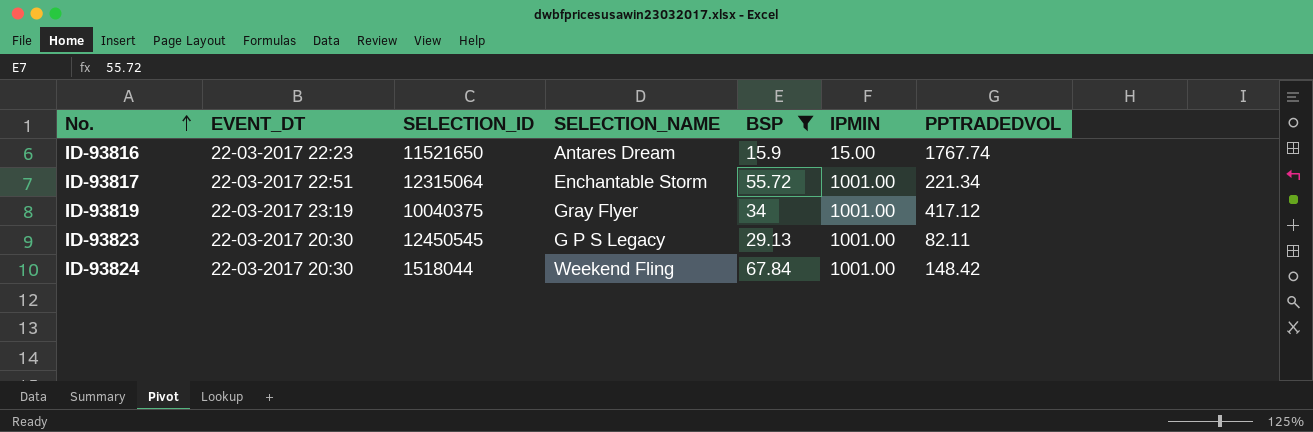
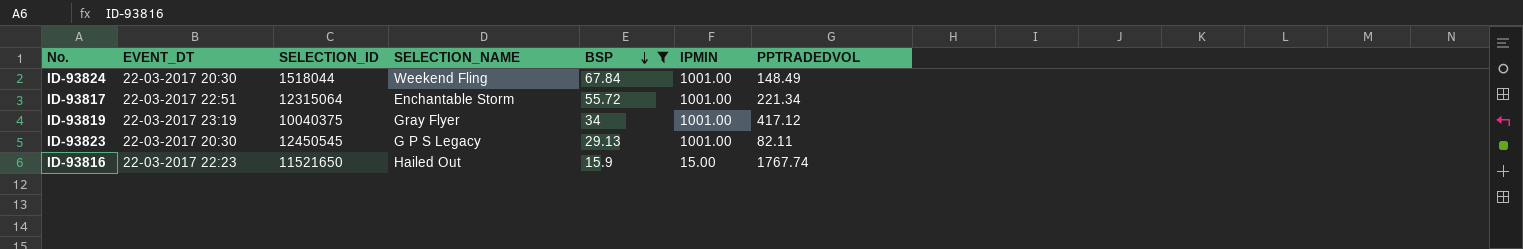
row order: No. ascending -> BSP descending
ID-93824 | PPTRADEDVOL: 148.42 -> 148.49
ID-93816 | SELECTION_NAME: Antares Dream -> Hailed Out

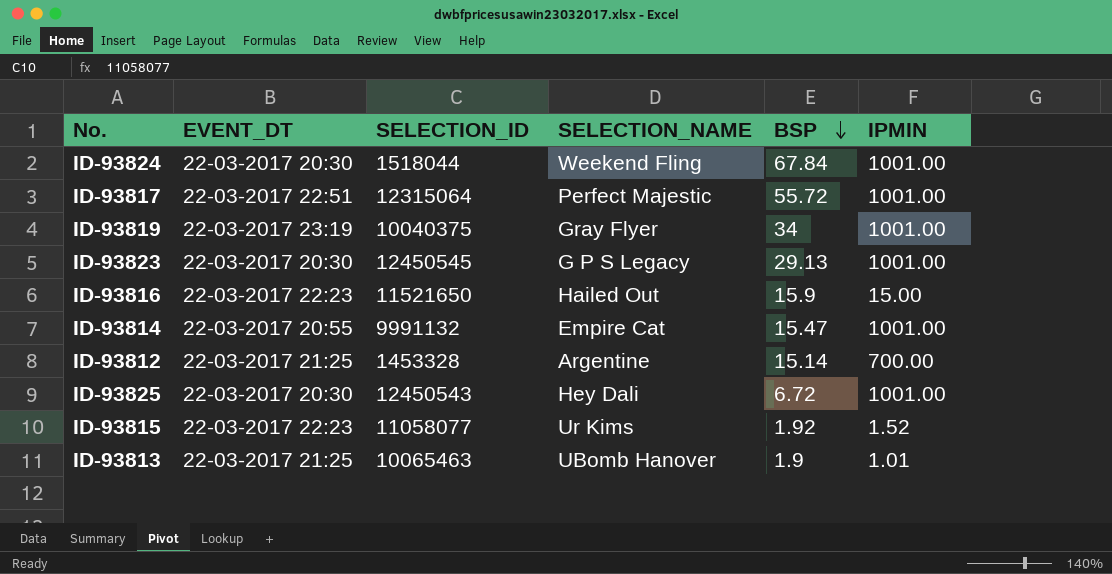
filter: BSP >= 15.9 -> none
column PPTRADEDVOL | position: 7 -> none
ID-93817 | SELECTION_NAME: Enchantable Storm -> Perfect Majestic

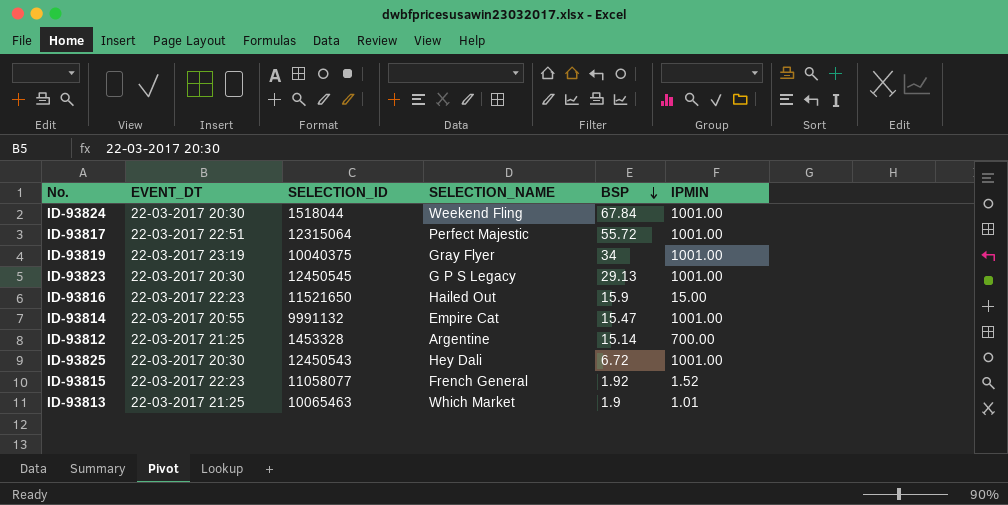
ID-93815 | SELECTION_NAME: Ur Kims -> French General
ID-93813 | SELECTION_NAME: UBomb Hanover -> Which Market

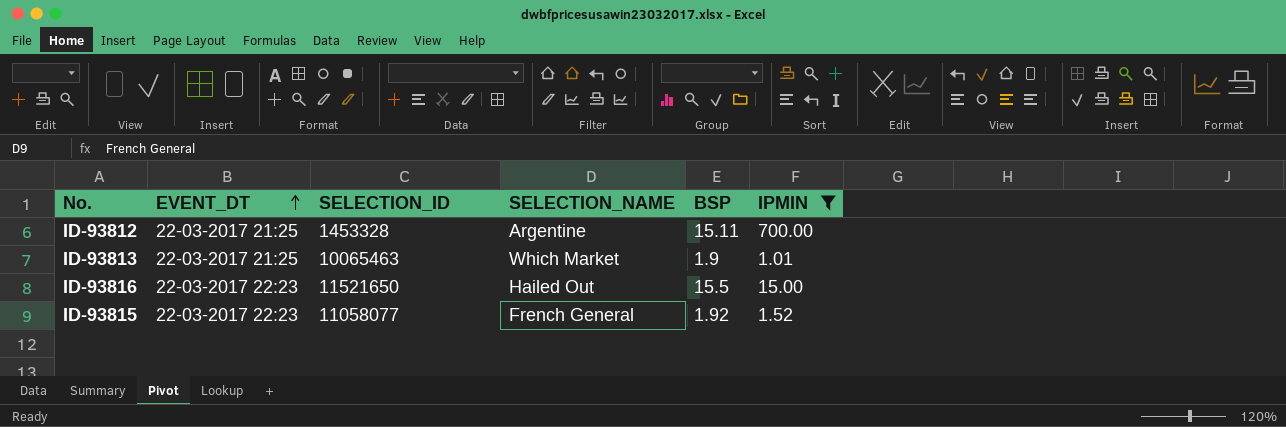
filter: none -> IPMIN != 1001.00
row order: BSP descending -> EVENT_DT ascending
ID-93812 | BSP: 15.14 -> 15.11
ID-93816 | BSP: 15.9 -> 15.5

